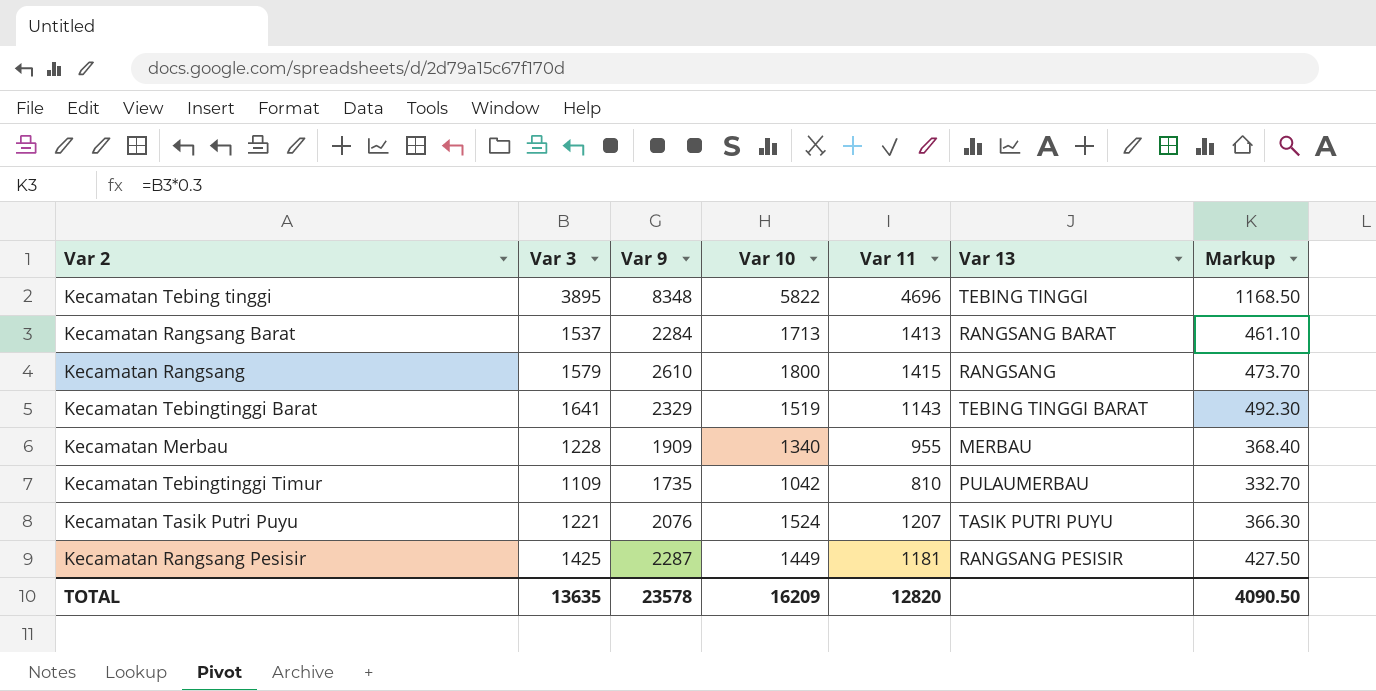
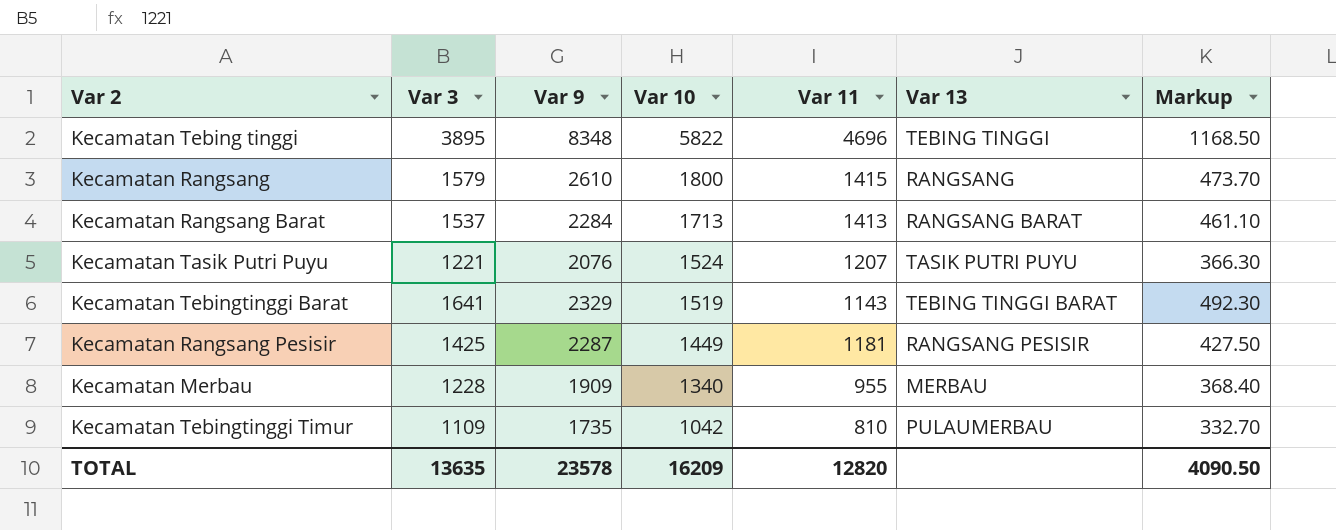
row order: none -> Var 10 descending

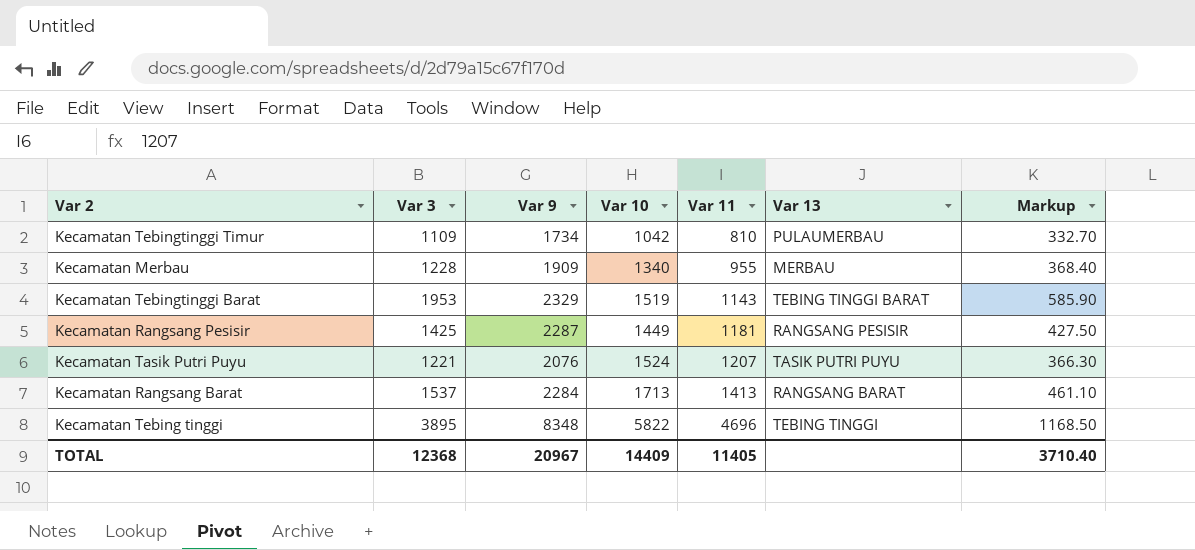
row order: Var 10 descending -> Var 11 ascending
row Kecamatan Rangsang: 1579 | 2610 | 1800 | 1415 | RANGSANG | 473.70 -> none
Kecamatan Tebingtinggi Timur | Var 9: 1735 -> 1734
Kecamatan Tebingtinggi Barat | Var 3: 1641 -> 1953
Kecamatan Tebingtinggi Barat | Markup: 492.30 -> 585.90
TOTAL | Var 3: 13635 -> 12368
TOTAL | Var 9: 23578 -> 20967
TOTAL | Var 10: 16209 -> 14409
TOTAL | Var 11: 12820 -> 11405
TOTAL | Markup: 4090.50 -> 3710.40

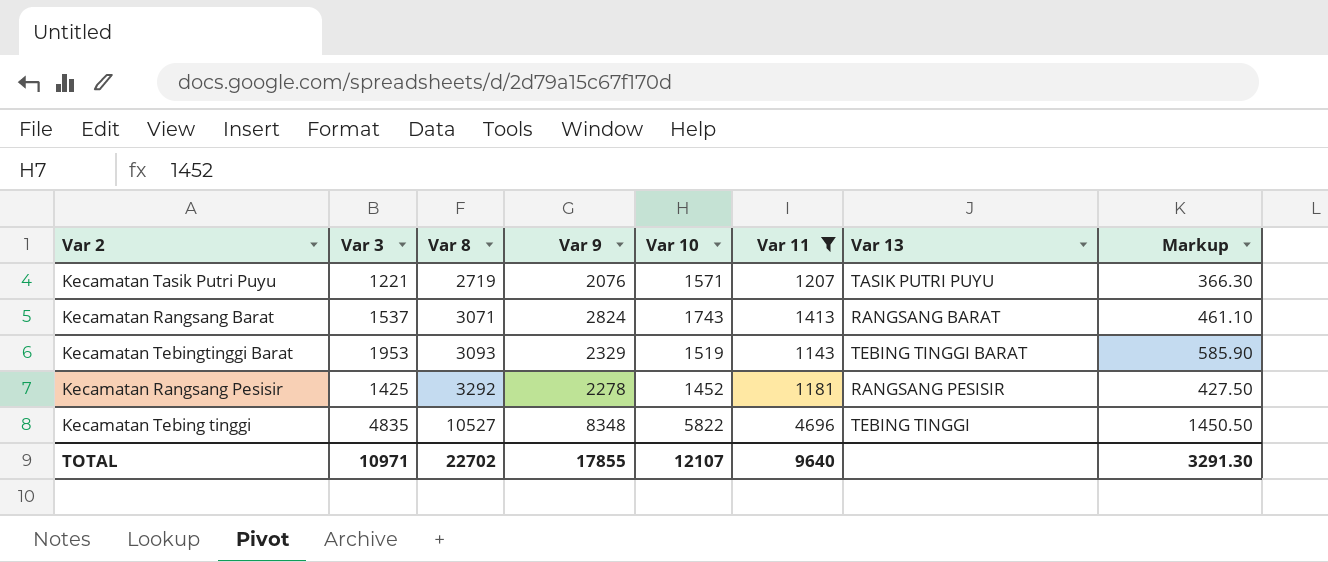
filter: none -> Var 11 >= 1143
row order: Var 11 ascending -> Var 8 ascending
column Var 8 | position: none -> 3
Kecamatan Tasik Putri Puyu | Var 10: 1524 -> 1571
Kecamatan Rangsang Barat | Var 9: 2284 -> 2824
Kecamatan Rangsang Barat | Var 10: 1713 -> 1743
Kecamatan Rangsang Pesisir | Var 9: 2287 -> 2278
Kecamatan Rangsang Pesisir | Var 10: 1449 -> 1452
Kecamatan Tebing tinggi | Var 3: 3895 -> 4835
Kecamatan Tebing tinggi | Markup: 1168.50 -> 1450.50
TOTAL | Var 3: 12368 -> 10971
TOTAL | Var 9: 20967 -> 17855
TOTAL | Var 10: 14409 -> 12107
TOTAL | Var 11: 11405 -> 9640
TOTAL | Markup: 3710.40 -> 3291.30

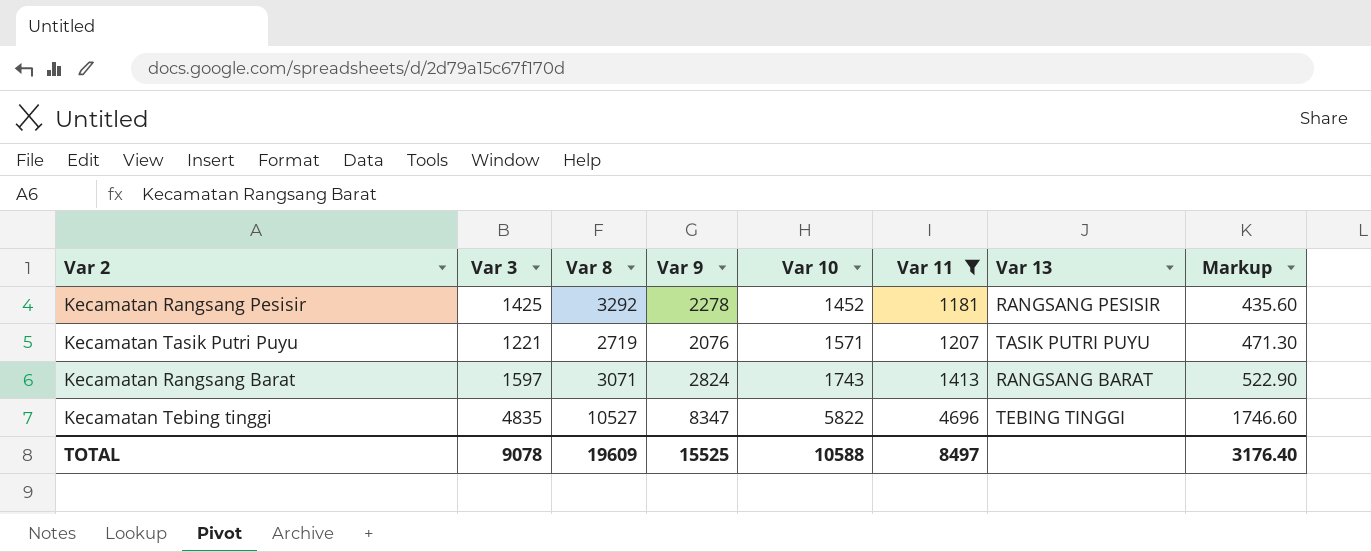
row order: Var 8 ascending -> Var 10 ascending
column Markup | formula: [Var 3] * 0.3 -> [Var 10] * 0.3
row Kecamatan Tebingtinggi Barat: 1953 | 3093 | 2329 | 1519 | 1143 | TEBING TINGGI BARAT | 585.90 -> none
Kecamatan Rangsang Barat | Var 3: 1537 -> 1597
Kecamatan Tebing tinggi | Var 9: 8348 -> 8347
TOTAL | Var 3: 10971 -> 9078
TOTAL | Var 8: 22702 -> 19609
TOTAL | Var 9: 17855 -> 15525
TOTAL | Var 10: 12107 -> 10588
TOTAL | Var 11: 9640 -> 8497
TOTAL | Markup: 3291.30 -> 3176.40

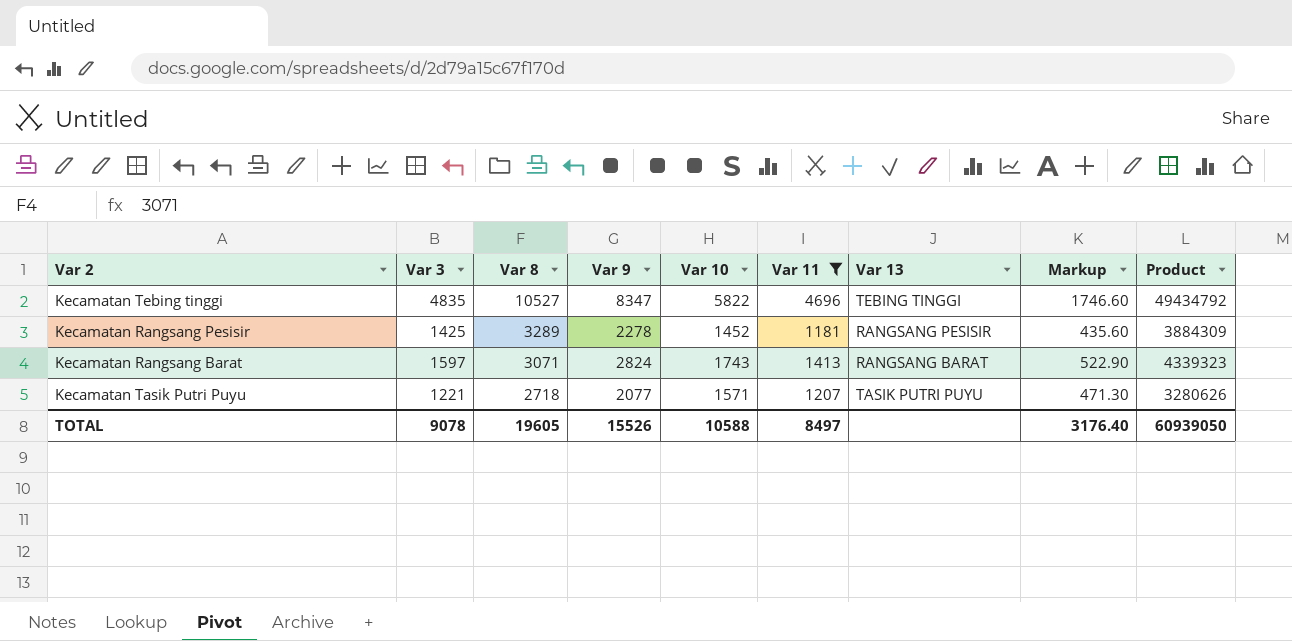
row order: Var 10 ascending -> Var 8 descending
column Product | formula: none -> [Var 8] * [Var 11]
Kecamatan Rangsang Pesisir | Var 8: 3292 -> 3289
Kecamatan Tasik Putri Puyu | Var 8: 2719 -> 2718
Kecamatan Tasik Putri Puyu | Var 9: 2076 -> 2077
TOTAL | Var 8: 19609 -> 19605
TOTAL | Var 9: 15525 -> 15526

